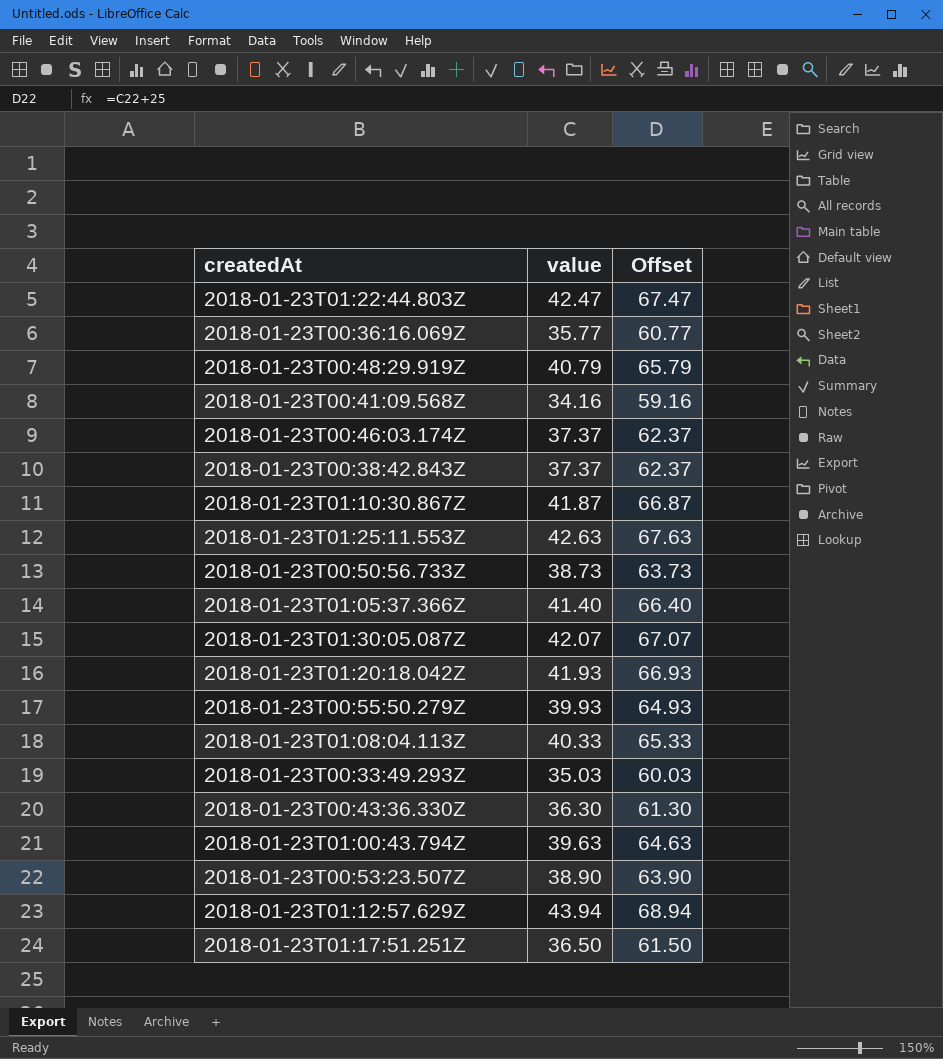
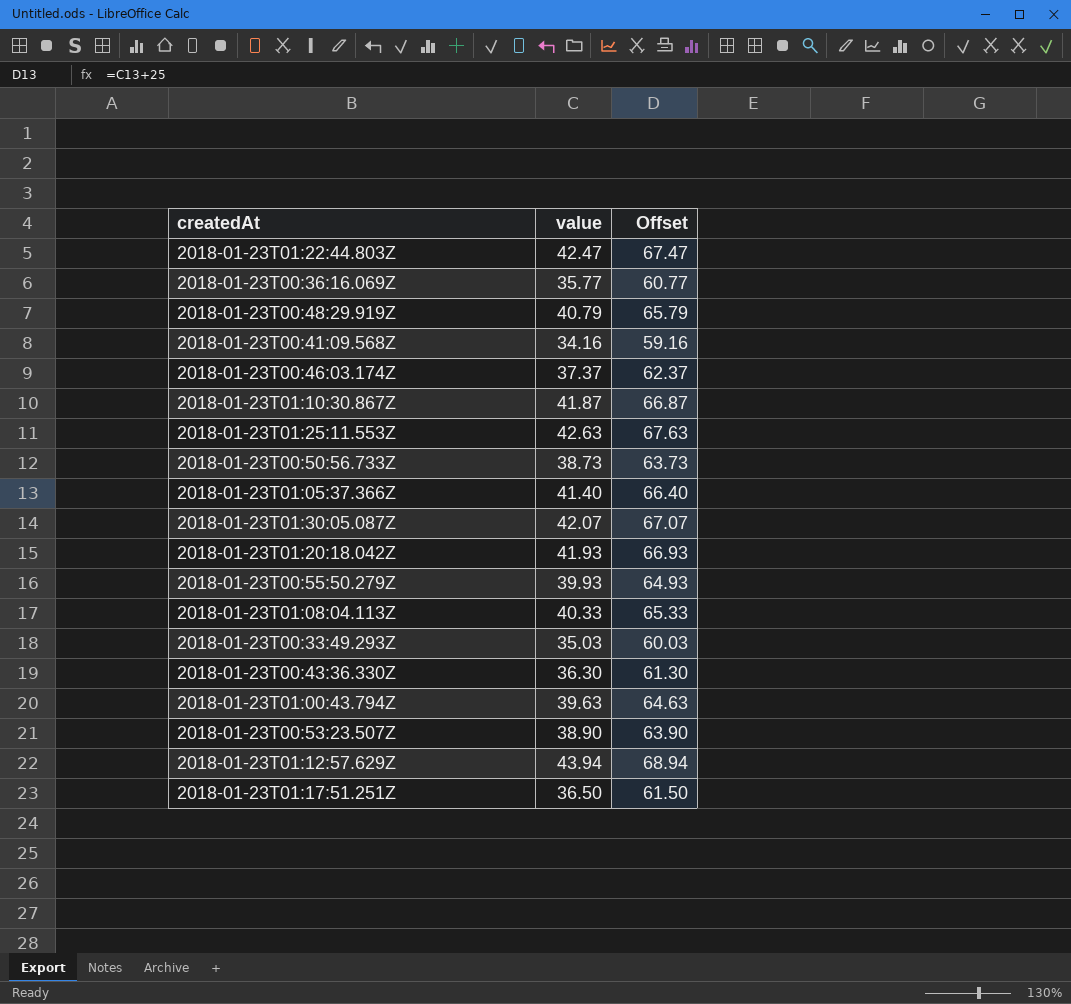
row 2018-01-23T00:38:42.843Z: 37.37 | 62.37 -> none

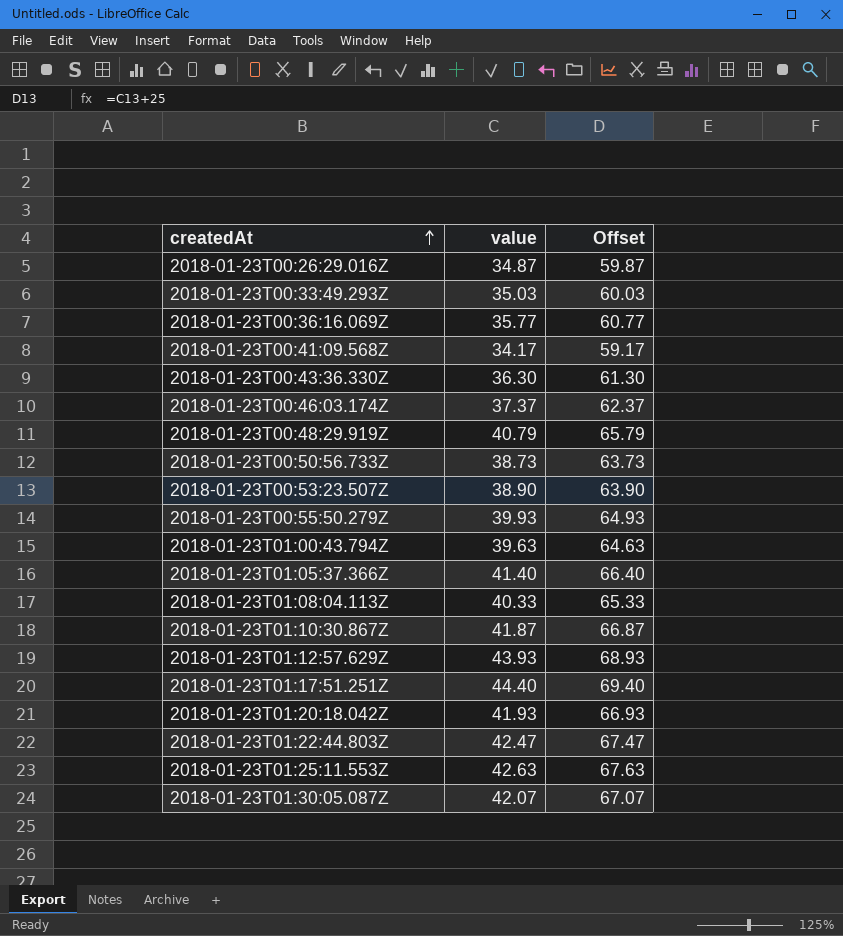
row order: none -> createdAt ascending
row 2018-01-23T00:26:29.016Z: none -> 34.87 | 59.87
2018-01-23T00:41:09.568Z | value: 34.16 -> 34.17
2018-01-23T00:41:09.568Z | Offset: 59.16 -> 59.17
2018-01-23T01:12:57.629Z | value: 43.94 -> 43.93
2018-01-23T01:12:57.629Z | Offset: 68.94 -> 68.93
2018-01-23T01:17:51.251Z | value: 36.50 -> 44.40
2018-01-23T01:17:51.251Z | Offset: 61.50 -> 69.40

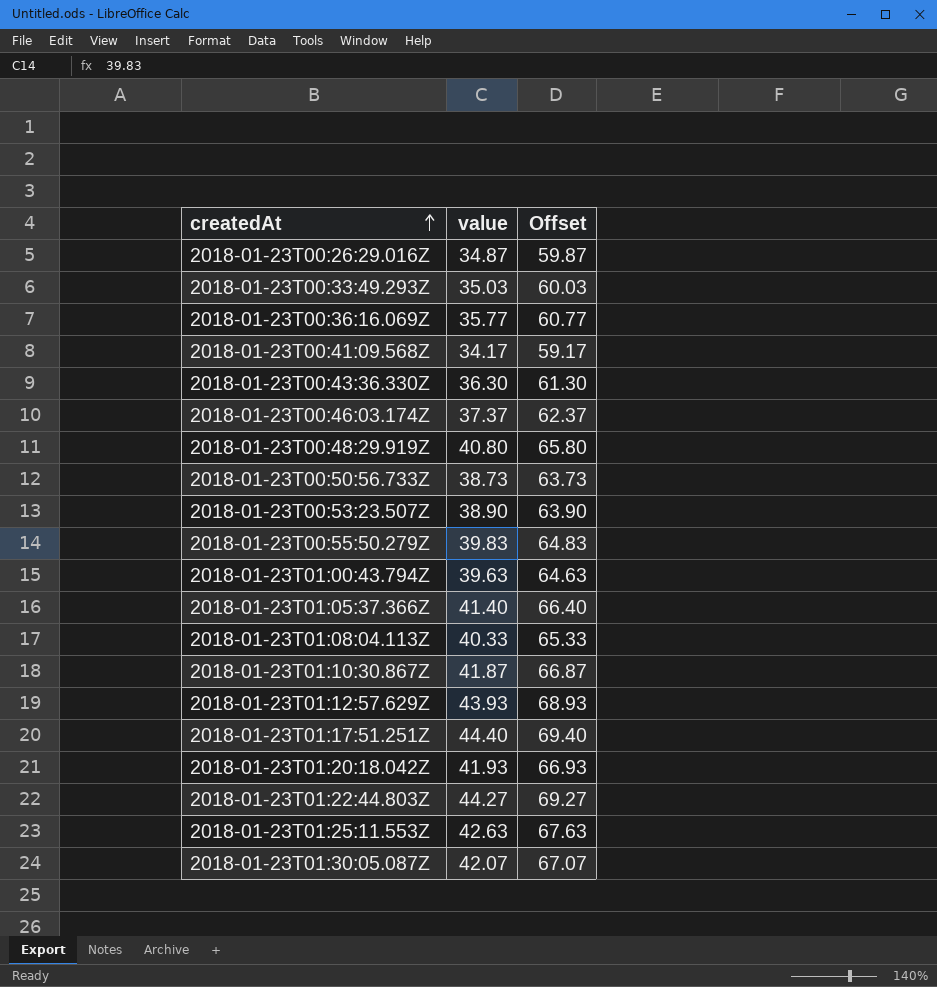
2018-01-23T00:48:29.919Z | value: 40.79 -> 40.80
2018-01-23T00:48:29.919Z | Offset: 65.79 -> 65.80
2018-01-23T00:55:50.279Z | value: 39.93 -> 39.83
2018-01-23T00:55:50.279Z | Offset: 64.93 -> 64.83
2018-01-23T01:22:44.803Z | value: 42.47 -> 44.27
2018-01-23T01:22:44.803Z | Offset: 67.47 -> 69.27

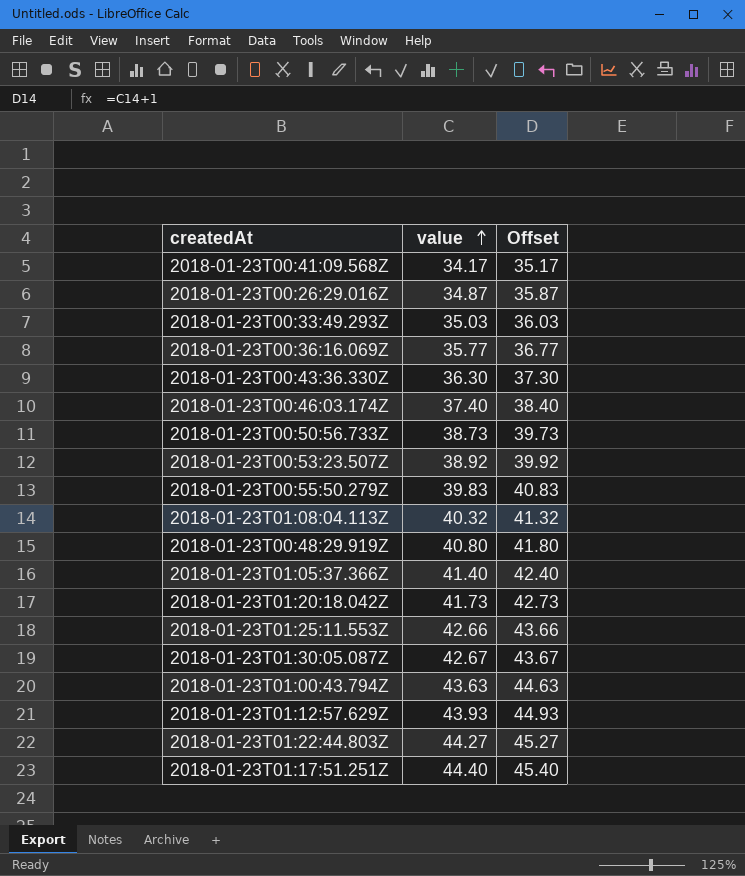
row order: createdAt ascending -> value ascending
column Offset | formula: [value] + 25 -> [value] + 1
row 2018-01-23T01:10:30.867Z: 41.87 | 66.87 -> none
2018-01-23T00:46:03.174Z | value: 37.37 -> 37.40
2018-01-23T00:53:23.507Z | value: 38.90 -> 38.92
2018-01-23T01:08:04.113Z | value: 40.33 -> 40.32
2018-01-23T01:20:18.042Z | value: 41.93 -> 41.73
2018-01-23T01:25:11.553Z | value: 42.63 -> 42.66
2018-01-23T01:30:05.087Z | value: 42.07 -> 42.67
2018-01-23T01:00:43.794Z | value: 39.63 -> 43.63

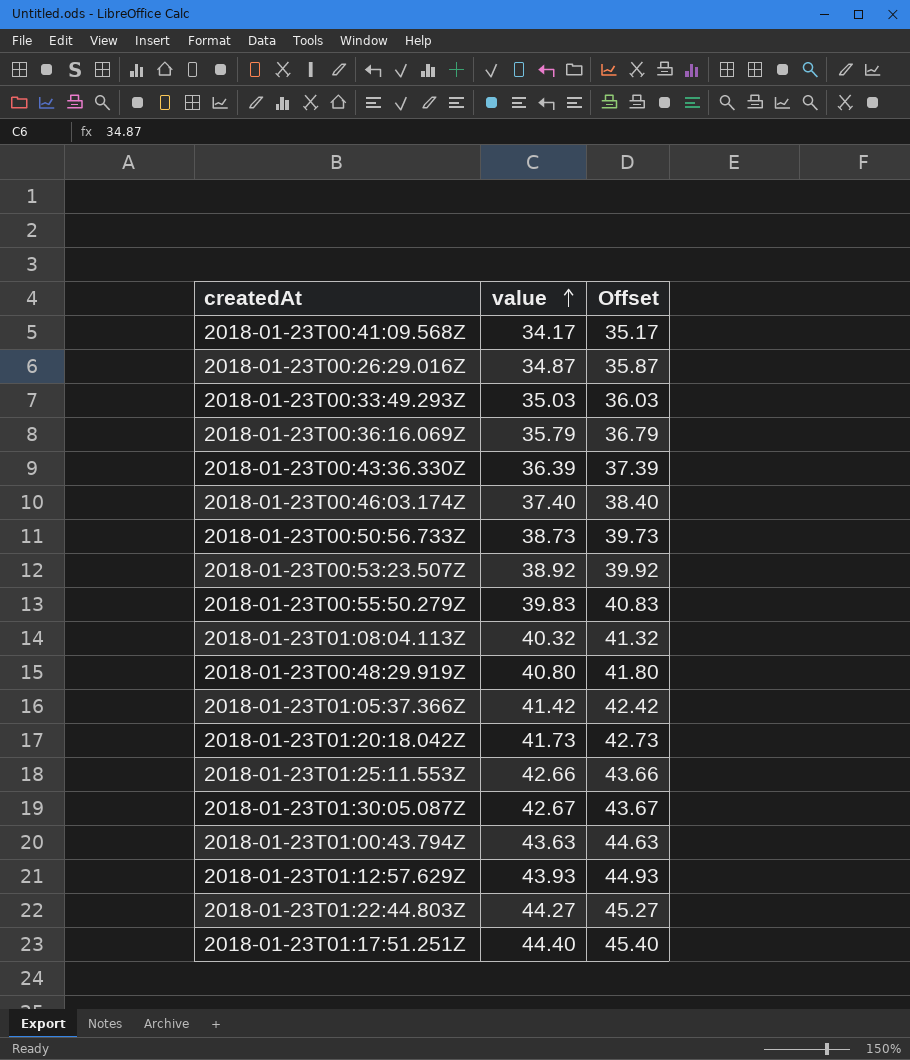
2018-01-23T00:36:16.069Z | value: 35.77 -> 35.79
2018-01-23T00:36:16.069Z | Offset: 36.77 -> 36.79
2018-01-23T00:43:36.330Z | value: 36.30 -> 36.39
2018-01-23T00:43:36.330Z | Offset: 37.30 -> 37.39
2018-01-23T01:05:37.366Z | value: 41.40 -> 41.42
2018-01-23T01:05:37.366Z | Offset: 42.40 -> 42.42

